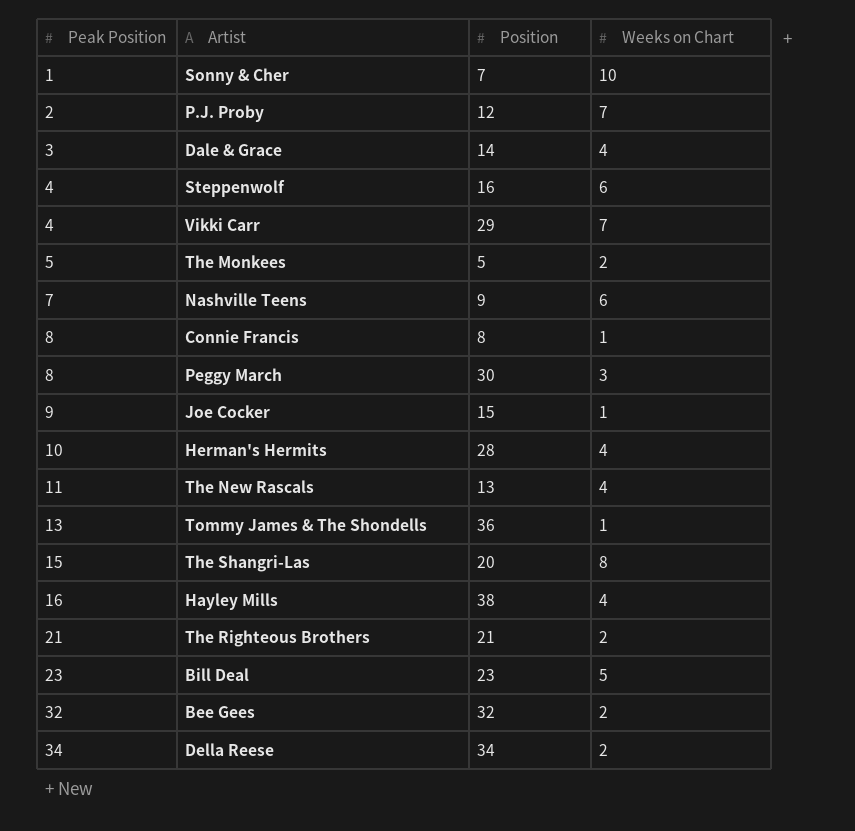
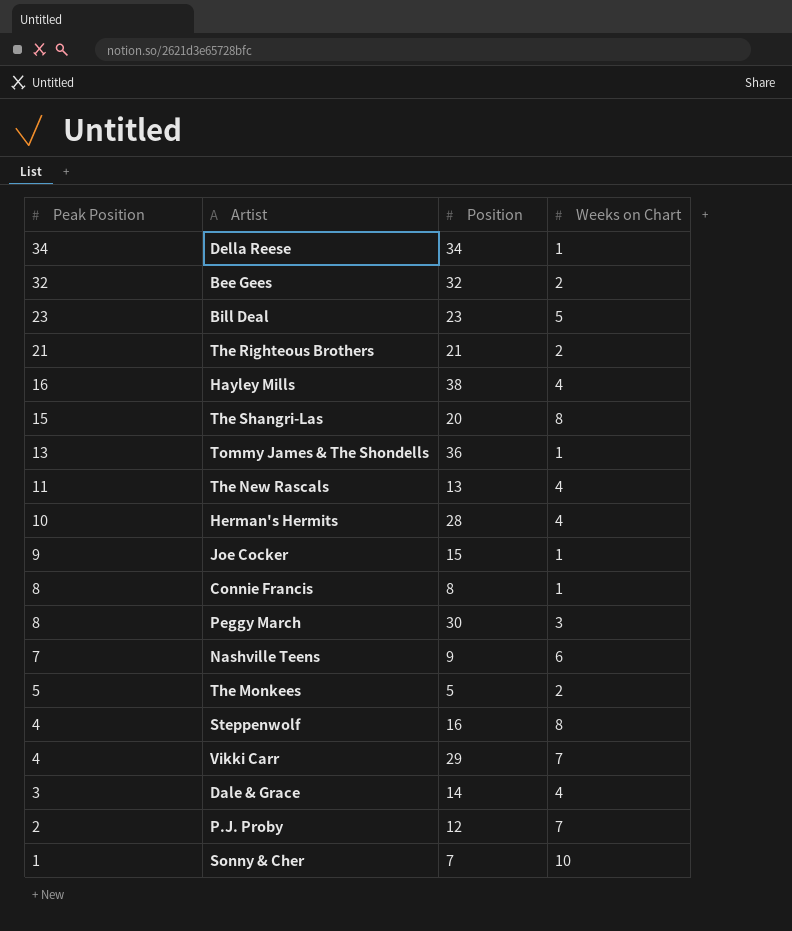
row order: Peak Position ascending -> Peak Position descending
Della Reese | Weeks on Chart: 2 -> 1
Steppenwolf | Weeks on Chart: 6 -> 8

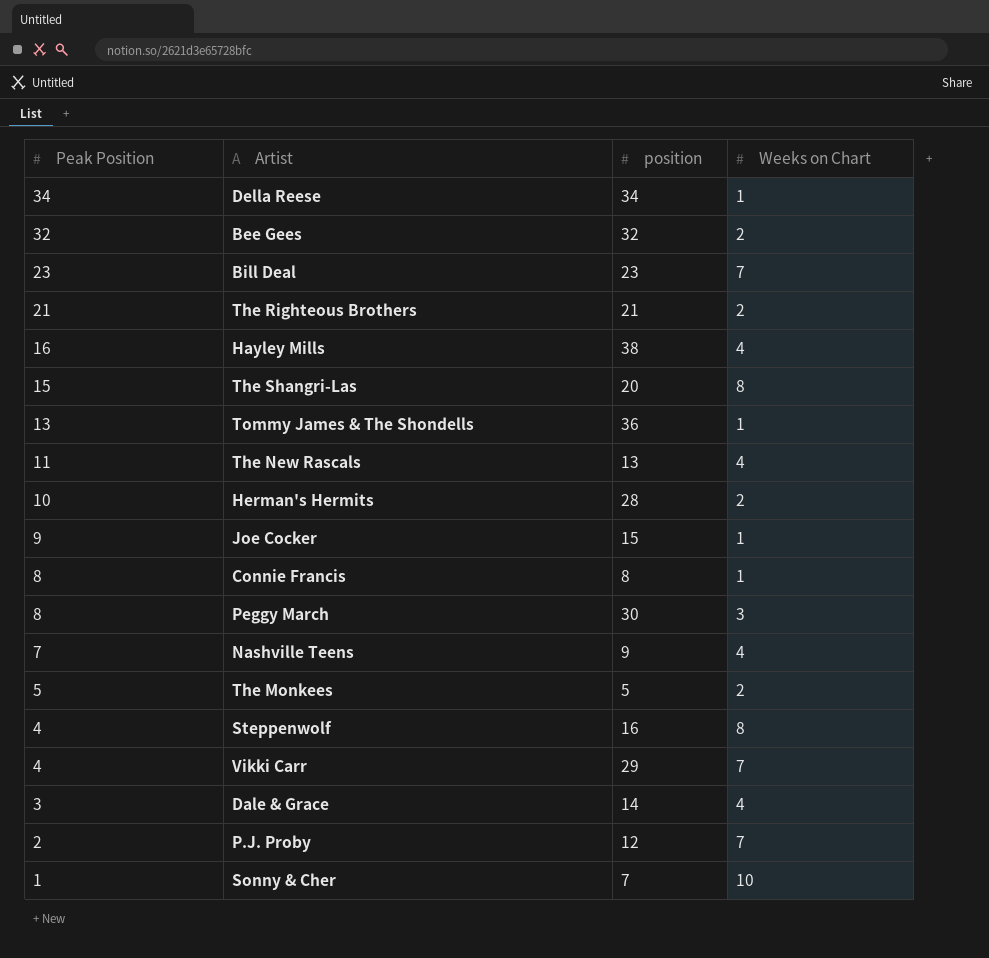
column name: Position -> position
Bill Deal | Weeks on Chart: 5 -> 7
Herman's Hermits | Weeks on Chart: 4 -> 2
Nashville Teens | Weeks on Chart: 6 -> 4

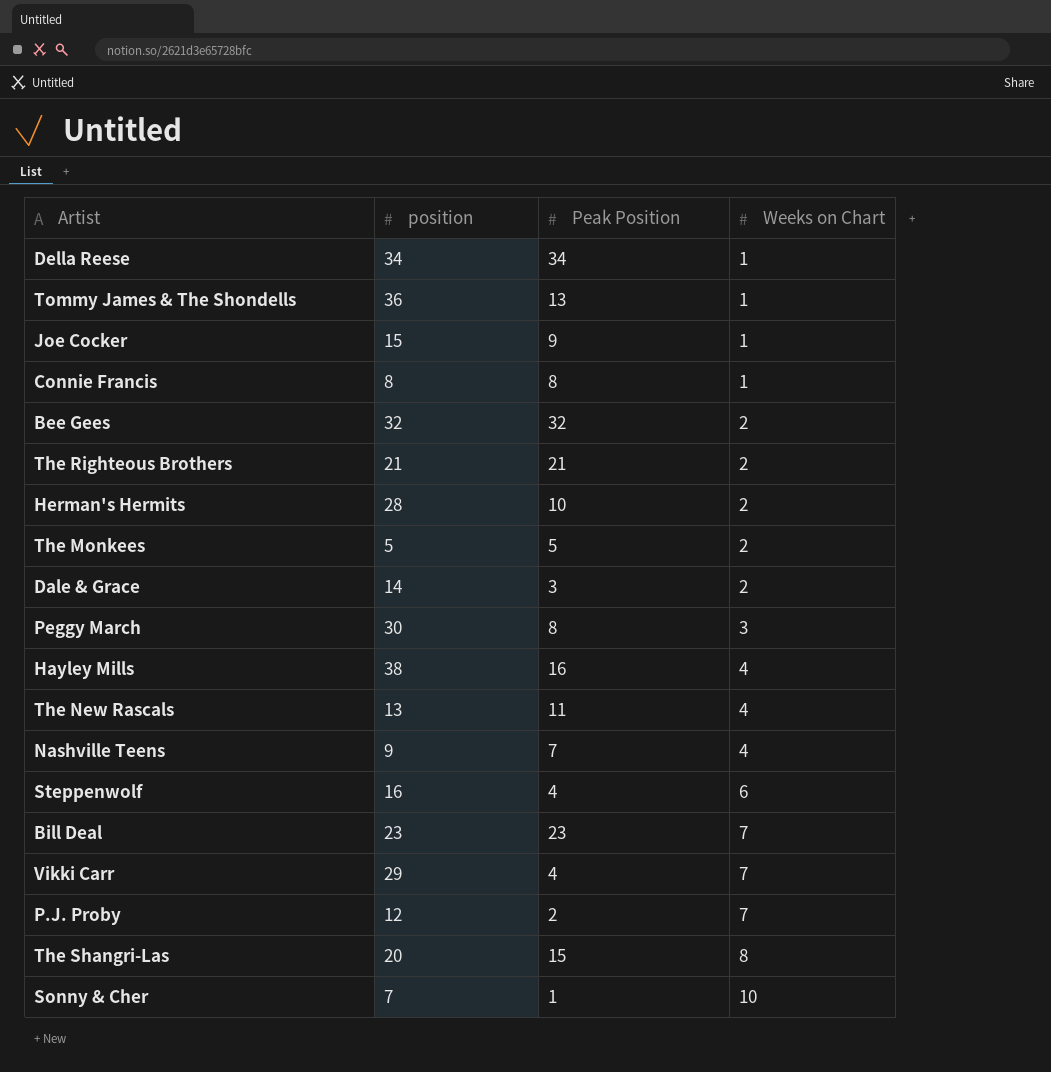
row order: Peak Position descending -> Weeks on Chart ascending
column Peak Position | position: 1 -> 3
Dale & Grace | Weeks on Chart: 4 -> 2
Steppenwolf | Weeks on Chart: 8 -> 6

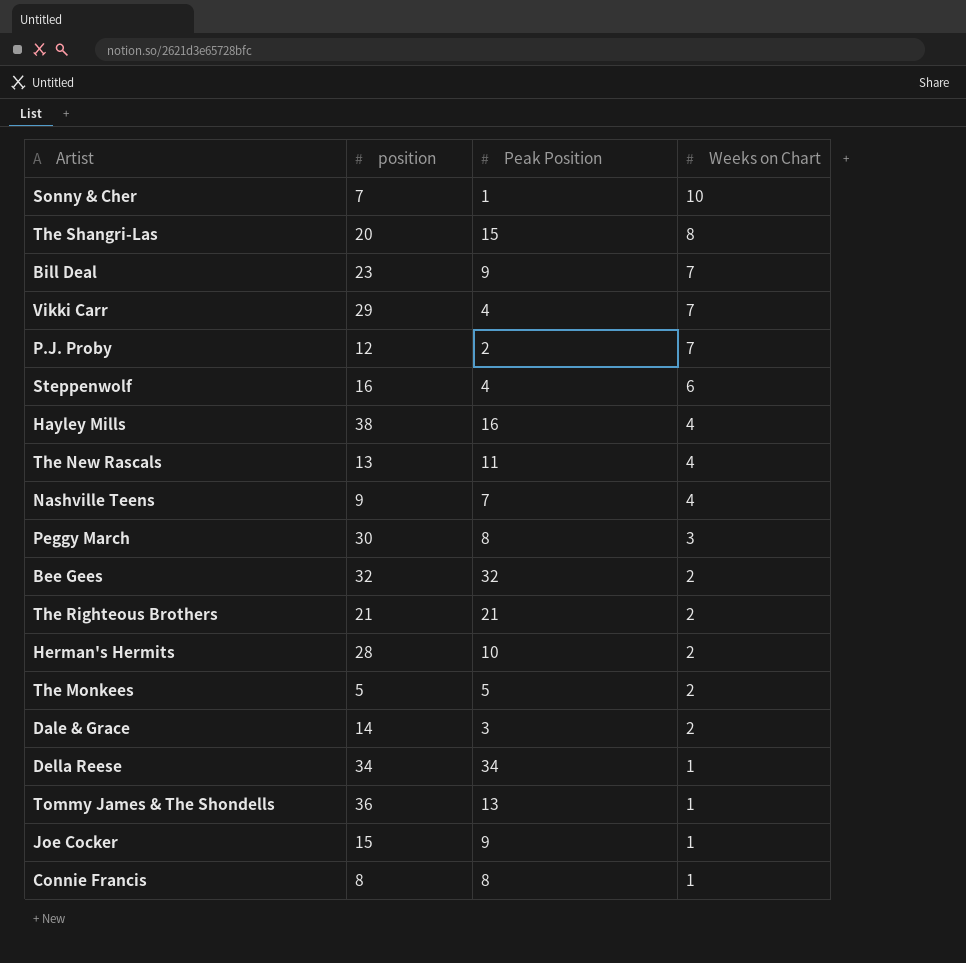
row order: Weeks on Chart ascending -> Weeks on Chart descending
Bill Deal | Peak Position: 23 -> 9

